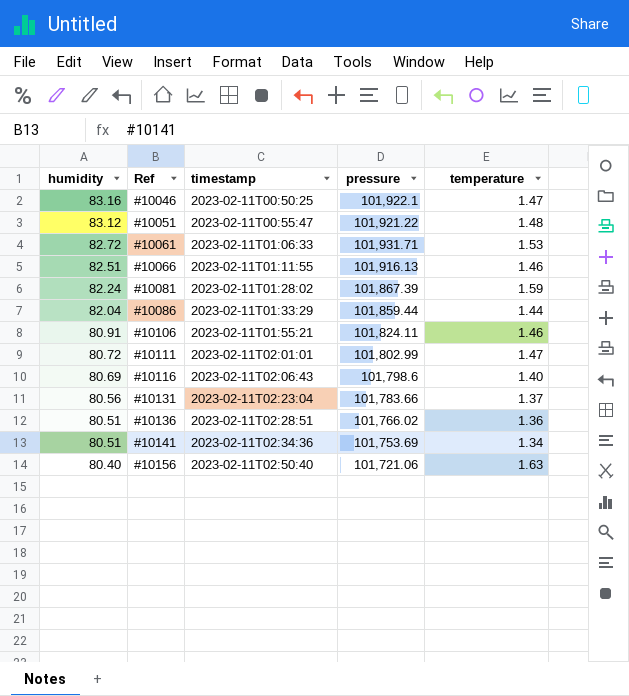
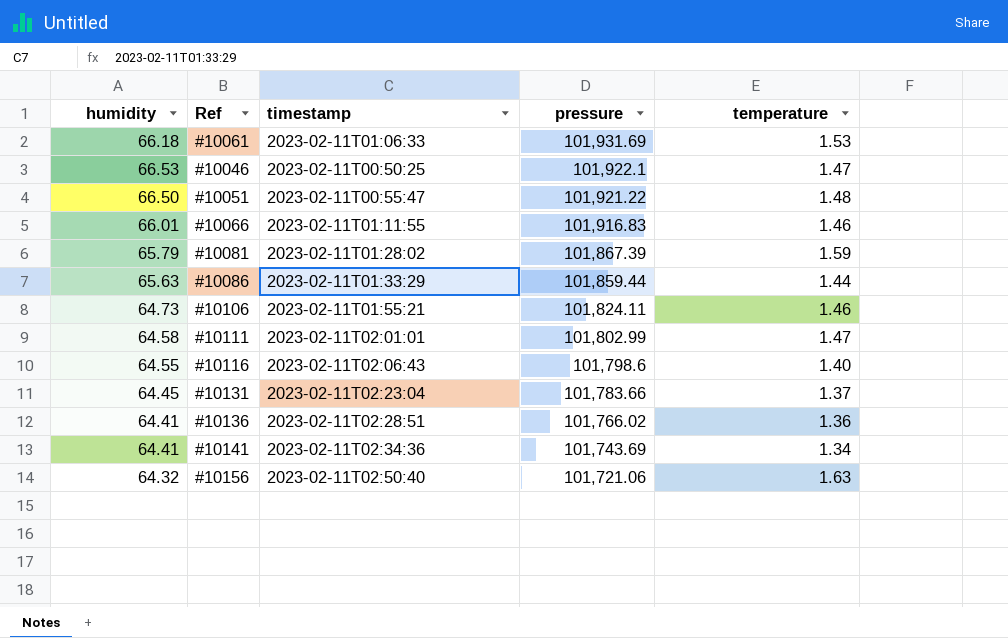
row order: humidity descending -> pressure descending
#10061 | humidity: 82.72 -> 66.18
#10061 | pressure: 101,931.71 -> 101,931.69
#10046 | humidity: 83.16 -> 66.53
#10051 | humidity: 83.12 -> 66.50
#10066 | humidity: 82.51 -> 66.01
#10066 | pressure: 101,916.13 -> 101,916.83
#10081 | humidity: 82.24 -> 65.79
#10086 | humidity: 82.04 -> 65.63
#10106 | humidity: 80.91 -> 64.73
#10111 | humidity: 80.72 -> 64.58
#10116 | humidity: 80.69 -> 64.55
#10131 | humidity: 80.56 -> 64.45
#10136 | humidity: 80.51 -> 64.41
#10141 | humidity: 80.51 -> 64.41
#10141 | pressure: 101,753.69 -> 101,743.69
#10156 | humidity: 80.40 -> 64.32

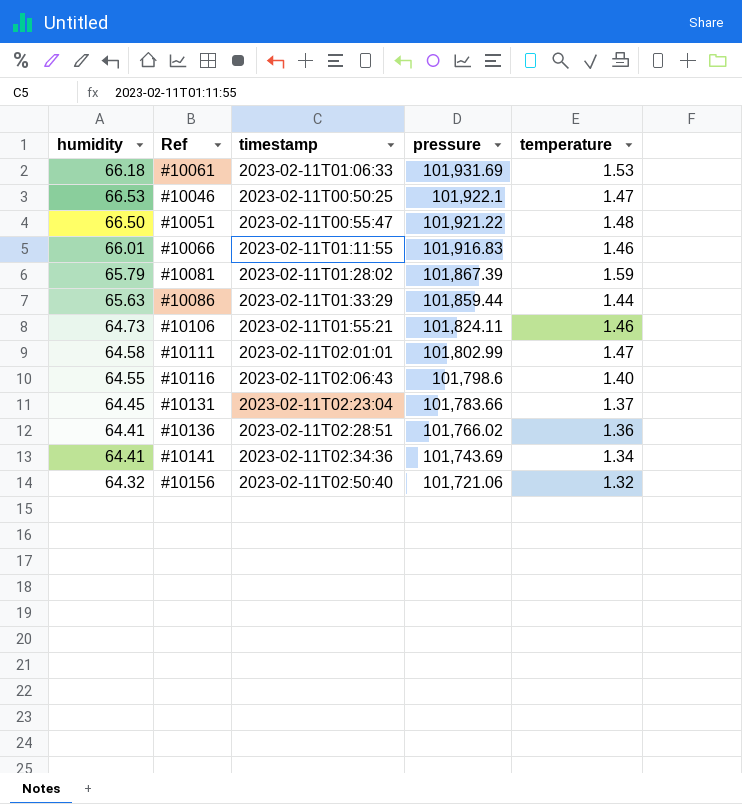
#10156 | temperature: 1.63 -> 1.32

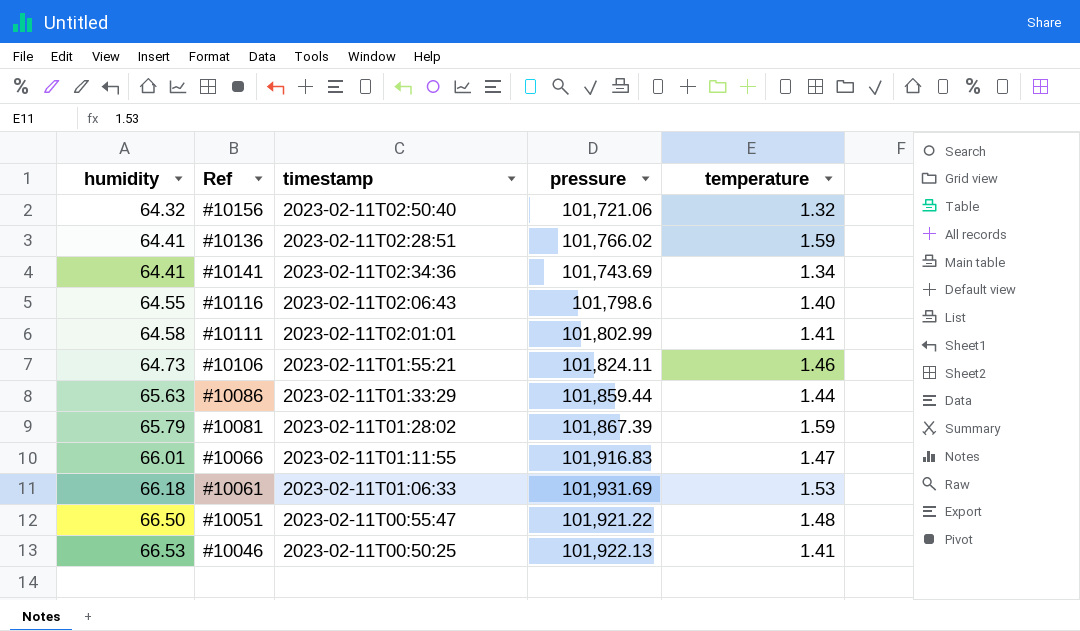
row order: pressure descending -> humidity ascending
row #10131: 64.45 | 2023-02-11T02:23:04 | 101,783.66 | 1.37 -> none
#10136 | temperature: 1.36 -> 1.59
#10111 | temperature: 1.47 -> 1.41
#10066 | temperature: 1.46 -> 1.47
#10046 | pressure: 101,922.1 -> 101,922.13
#10046 | temperature: 1.47 -> 1.41

